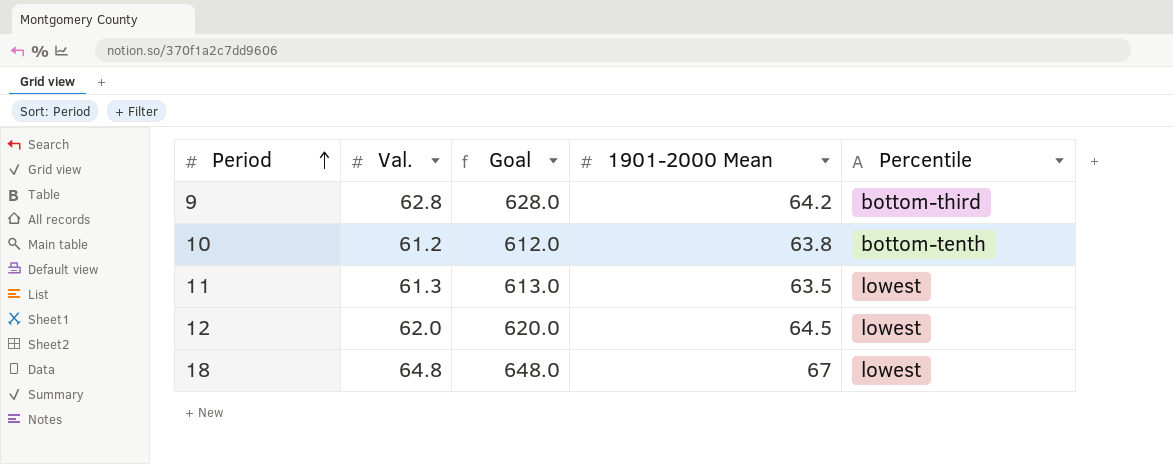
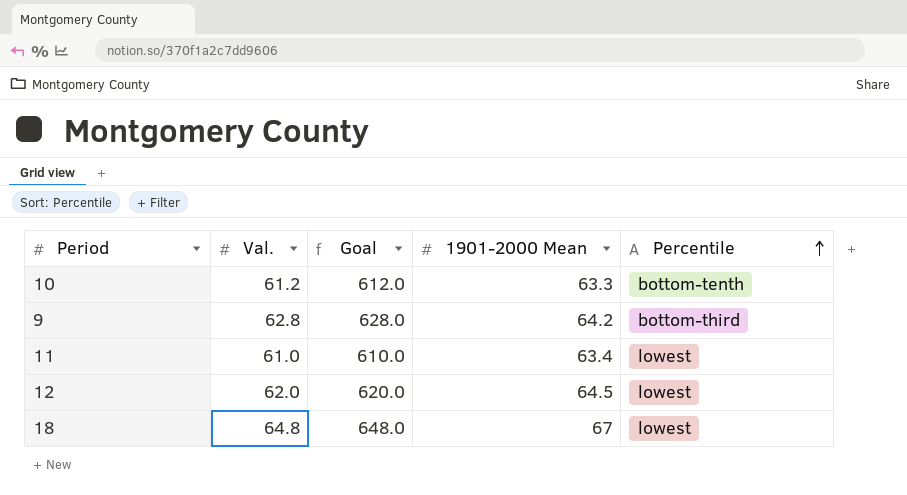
row order: Period ascending -> Percentile ascending
10 | 1901-2000 Mean: 63.8 -> 63.3
11 | Val.: 61.3 -> 61.0
11 | Goal: 613.0 -> 610.0
11 | 1901-2000 Mean: 63.5 -> 63.4

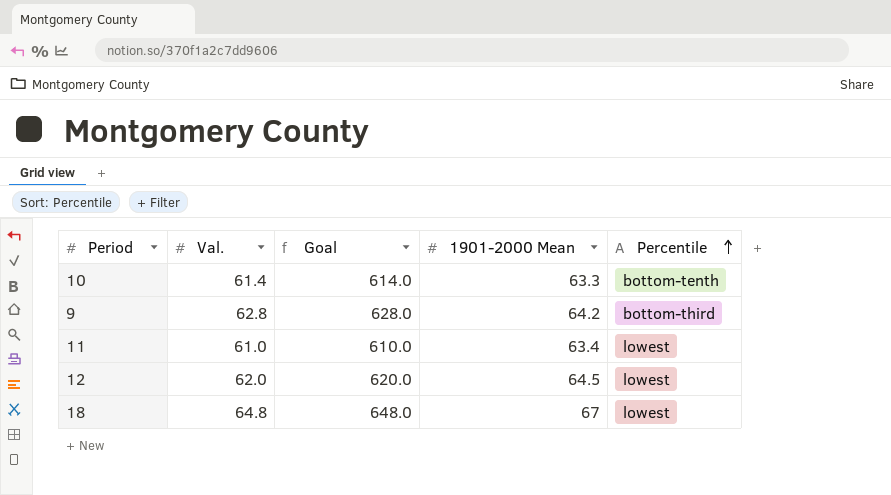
10 | Val.: 61.2 -> 61.4
10 | Goal: 612.0 -> 614.0

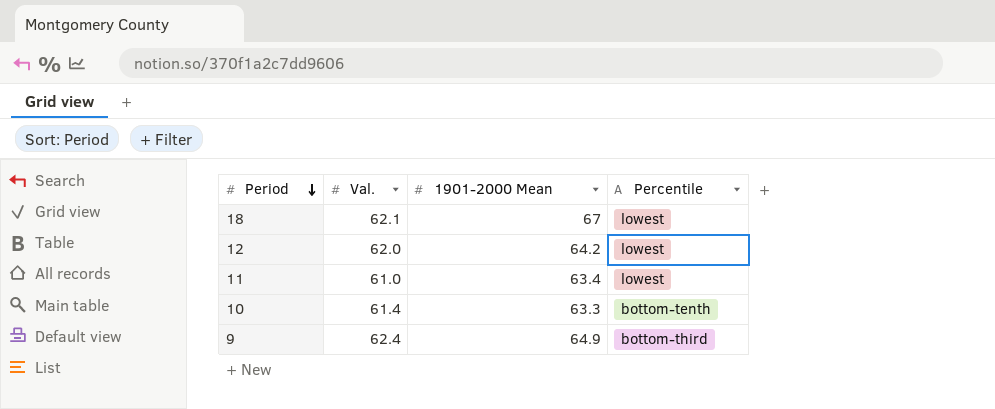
row order: Percentile ascending -> Period descending
column Goal | formula: [Val.] * 10 -> none
18 | Val.: 64.8 -> 62.1
12 | 1901-2000 Mean: 64.5 -> 64.2
9 | Val.: 62.8 -> 62.4
9 | 1901-2000 Mean: 64.2 -> 64.9

